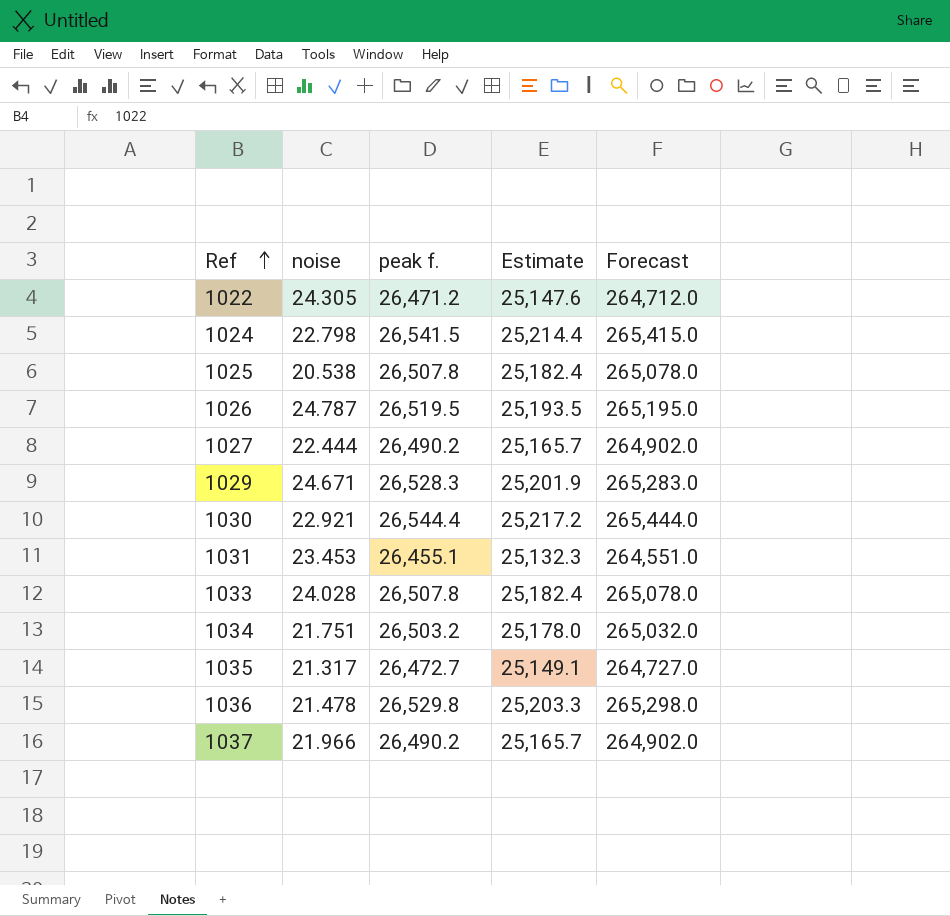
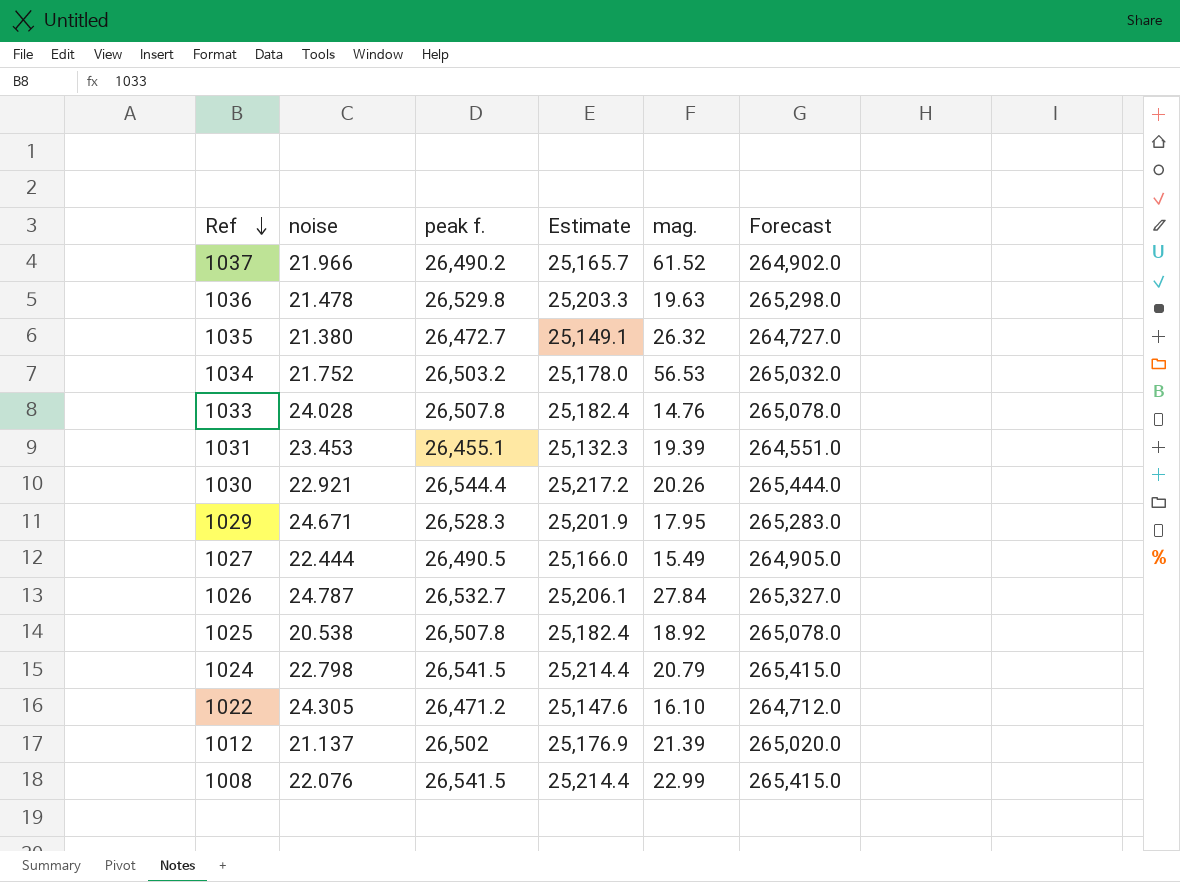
row order: Ref ascending -> Ref descending
column mag. | position: none -> 5
1035 | noise: 21.317 -> 21.380
1034 | noise: 21.751 -> 21.752
1027 | peak f.: 26,490.2 -> 26,490.5
1027 | Estimate: 25,165.7 -> 25,166.0
1027 | Forecast: 264,902.0 -> 264,905.0
1026 | peak f.: 26,519.5 -> 26,532.7
1026 | Estimate: 25,193.5 -> 25,206.1
1026 | Forecast: 265,195.0 -> 265,327.0
row 1012: none -> 21.137 | 26,502 | 25,176.9 | 21.39 | 265,020.0
row 1008: none -> 22.076 | 26,541.5 | 25,214.4 | 22.99 | 265,415.0

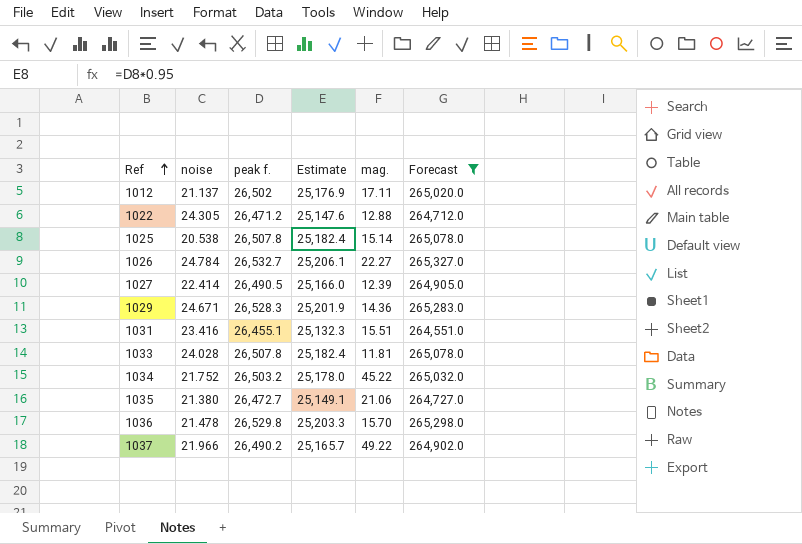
filter: none -> Forecast <= 265,327.0
row order: Ref descending -> Ref ascending
1012 | mag.: 21.39 -> 17.11
1022 | mag.: 16.10 -> 12.88
1025 | mag.: 18.92 -> 15.14
1026 | noise: 24.787 -> 24.784
1026 | mag.: 27.84 -> 22.27
1027 | noise: 22.444 -> 22.414
1027 | mag.: 15.49 -> 12.39
1029 | mag.: 17.95 -> 14.36
1031 | noise: 23.453 -> 23.416
1031 | mag.: 19.39 -> 15.51
1033 | mag.: 14.76 -> 11.81
1034 | mag.: 56.53 -> 45.22
1035 | mag.: 26.32 -> 21.06
1036 | mag.: 19.63 -> 15.70
1037 | mag.: 61.52 -> 49.22

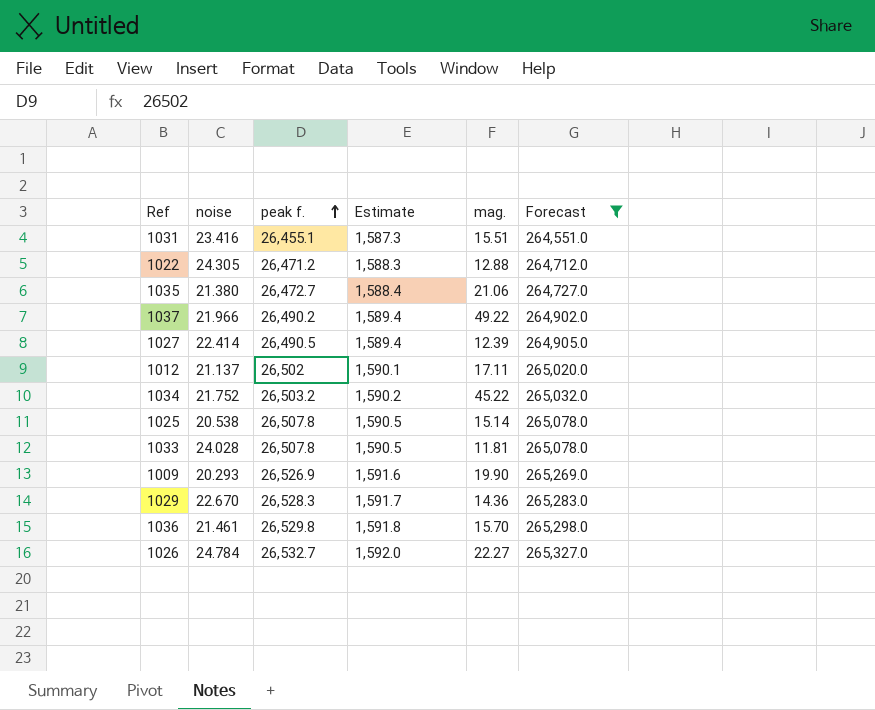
row order: Ref ascending -> peak f. ascending
column Estimate | formula: [peak f.] * 0.95 -> [peak f.] * 0.06
row 1009: none -> 20.293 | 26,526.9 | 1,591.6 | 19.90 | 265,269.0
1029 | noise: 24.671 -> 22.670
1036 | noise: 21.478 -> 21.461

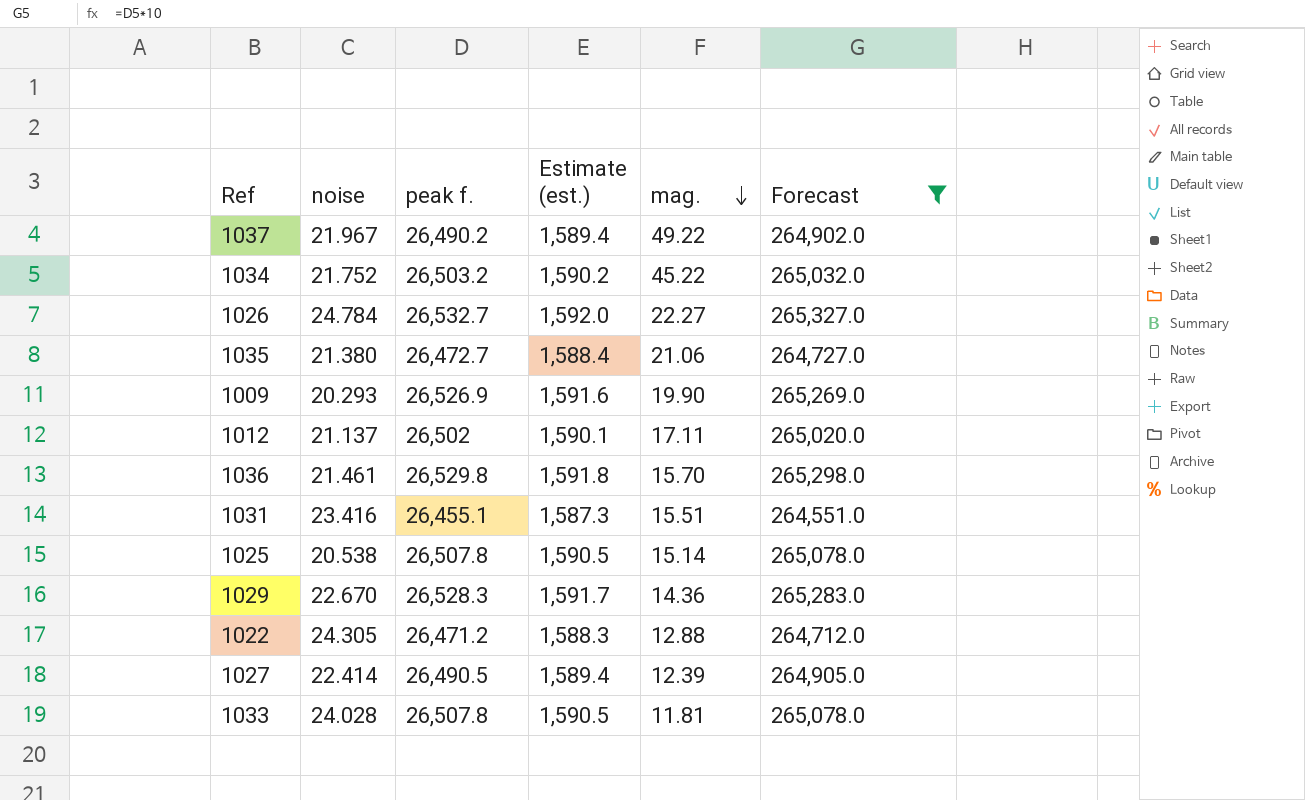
row order: peak f. ascending -> mag. descending
column name: Estimate -> Estimate (est.)
1037 | noise: 21.966 -> 21.967

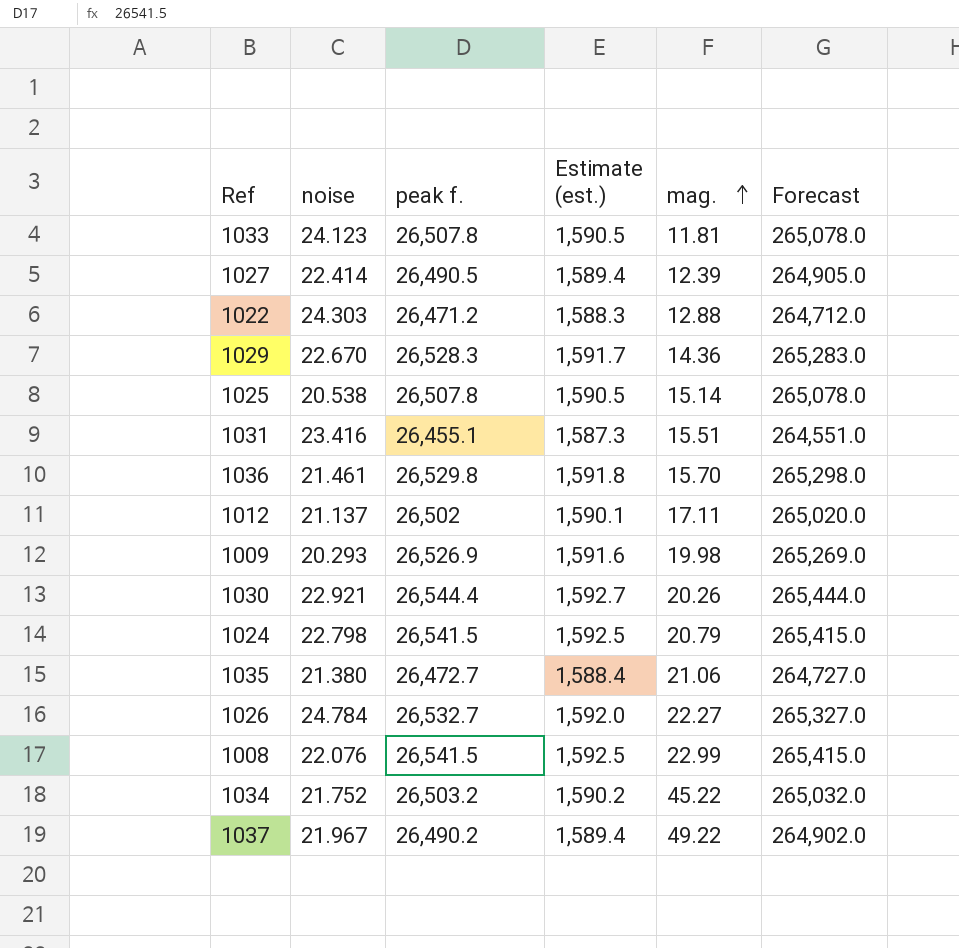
filter: Forecast <= 265,327.0 -> none
row order: mag. descending -> mag. ascending
1033 | noise: 24.028 -> 24.123
1022 | noise: 24.305 -> 24.303
1009 | mag.: 19.90 -> 19.98

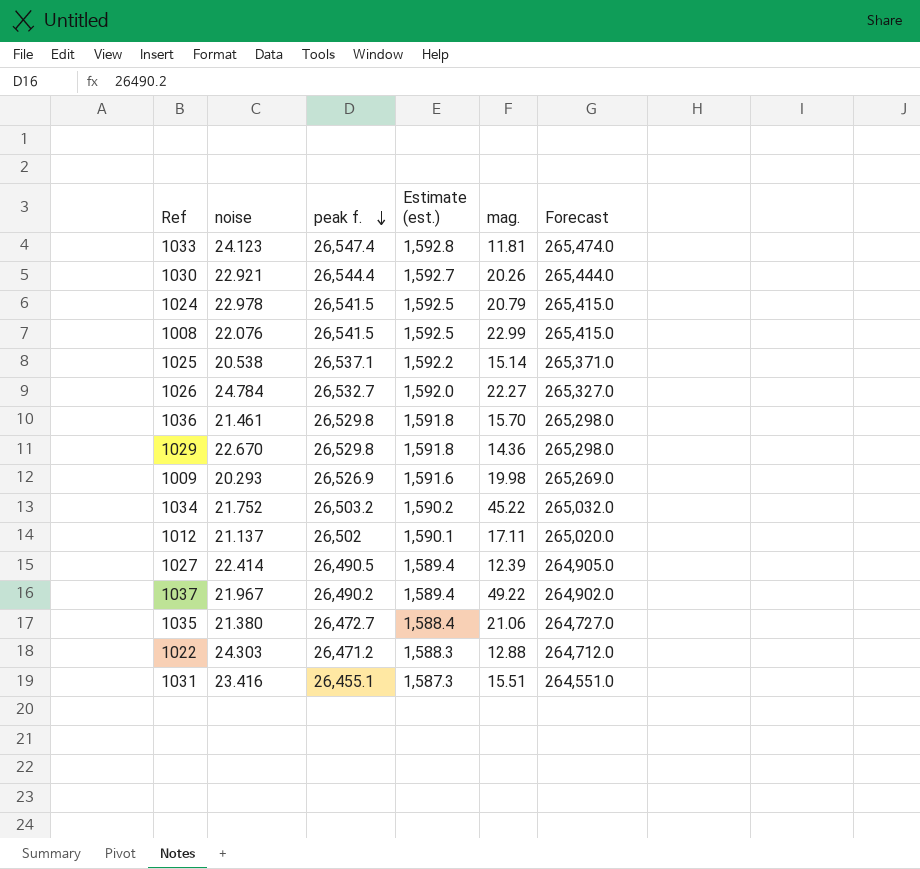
row order: mag. ascending -> peak f. descending
1033 | peak f.: 26,507.8 -> 26,547.4
1033 | Estimate (est.): 1,590.5 -> 1,592.8
1033 | Forecast: 265,078.0 -> 265,474.0
1024 | noise: 22.798 -> 22.978
1025 | peak f.: 26,507.8 -> 26,537.1
1025 | Estimate (est.): 1,590.5 -> 1,592.2
1025 | Forecast: 265,078.0 -> 265,371.0
1029 | peak f.: 26,528.3 -> 26,529.8
1029 | Estimate (est.): 1,591.7 -> 1,591.8
1029 | Forecast: 265,283.0 -> 265,298.0

